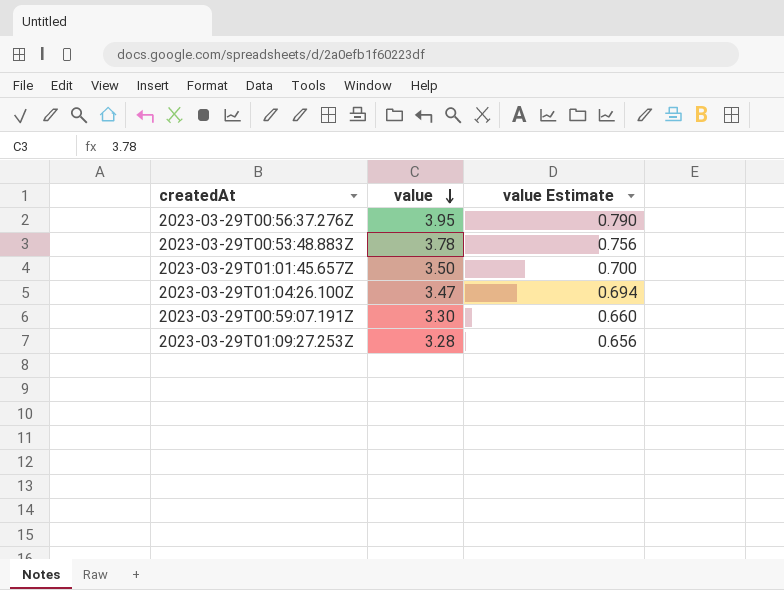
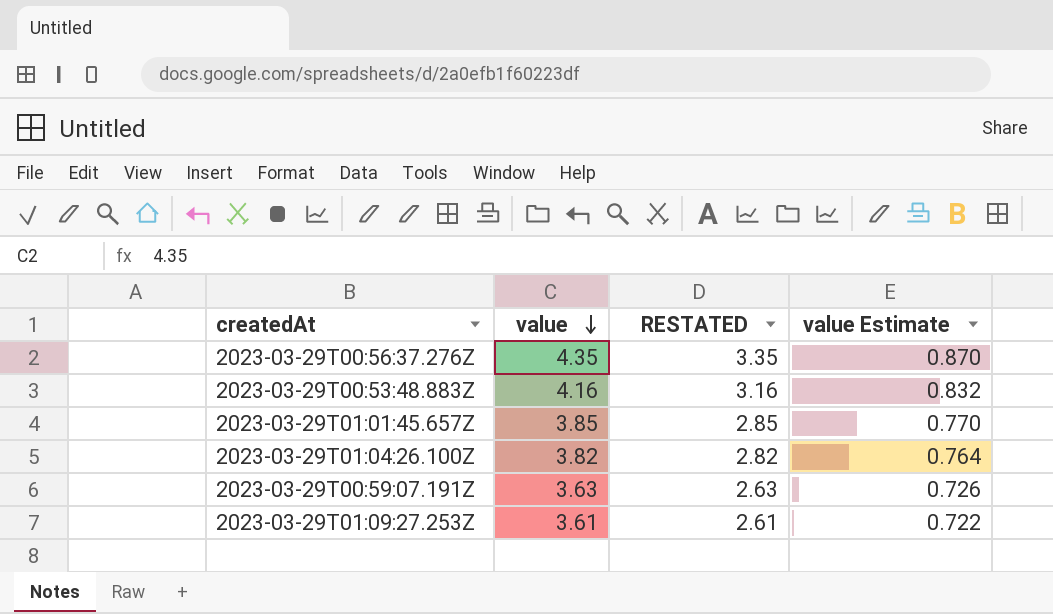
column RESTATED | formula: none -> [value] - 1
2023-03-29T00:56:37.276Z | value: 3.95 -> 4.35
2023-03-29T00:56:37.276Z | value Estimate: 0.790 -> 0.870
2023-03-29T00:53:48.883Z | value: 3.78 -> 4.16
2023-03-29T00:53:48.883Z | value Estimate: 0.756 -> 0.832
2023-03-29T01:01:45.657Z | value: 3.50 -> 3.85
2023-03-29T01:01:45.657Z | value Estimate: 0.700 -> 0.770
2023-03-29T01:04:26.100Z | value: 3.47 -> 3.82
2023-03-29T01:04:26.100Z | value Estimate: 0.694 -> 0.764
2023-03-29T00:59:07.191Z | value: 3.30 -> 3.63
2023-03-29T00:59:07.191Z | value Estimate: 0.660 -> 0.726
2023-03-29T01:09:27.253Z | value: 3.28 -> 3.61
2023-03-29T01:09:27.253Z | value Estimate: 0.656 -> 0.722

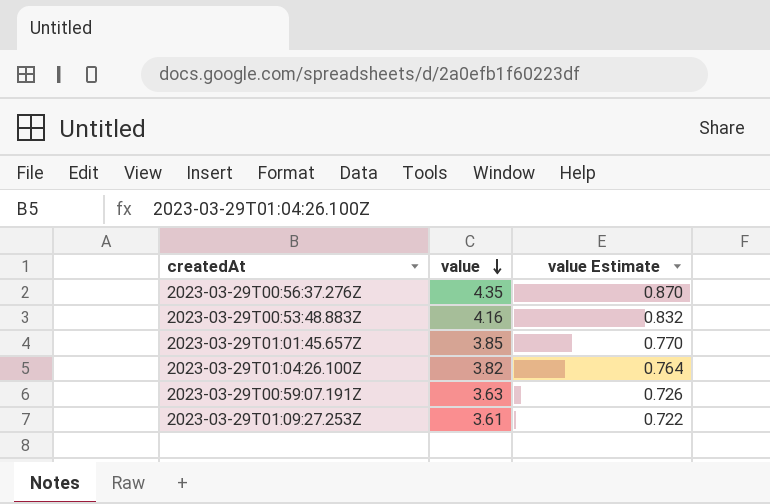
column RESTATED | formula: [value] - 1 -> none

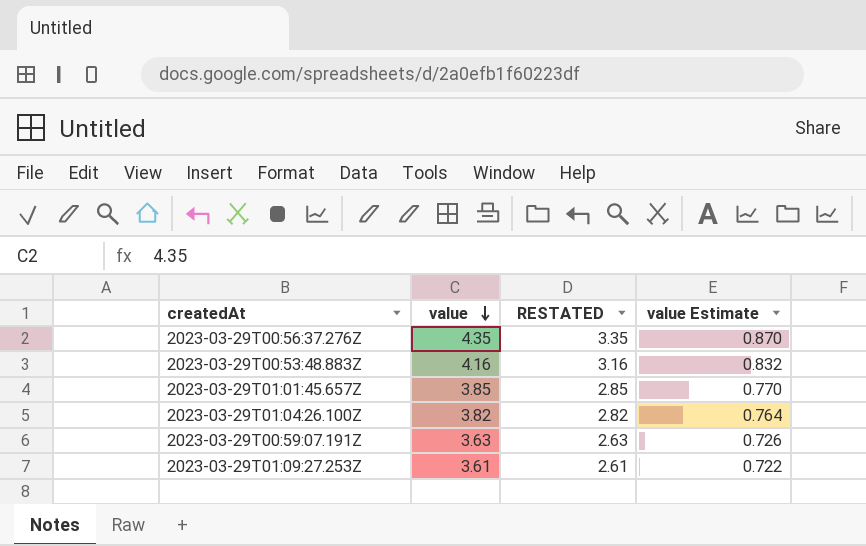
column RESTATED | formula: none -> [value] - 1

